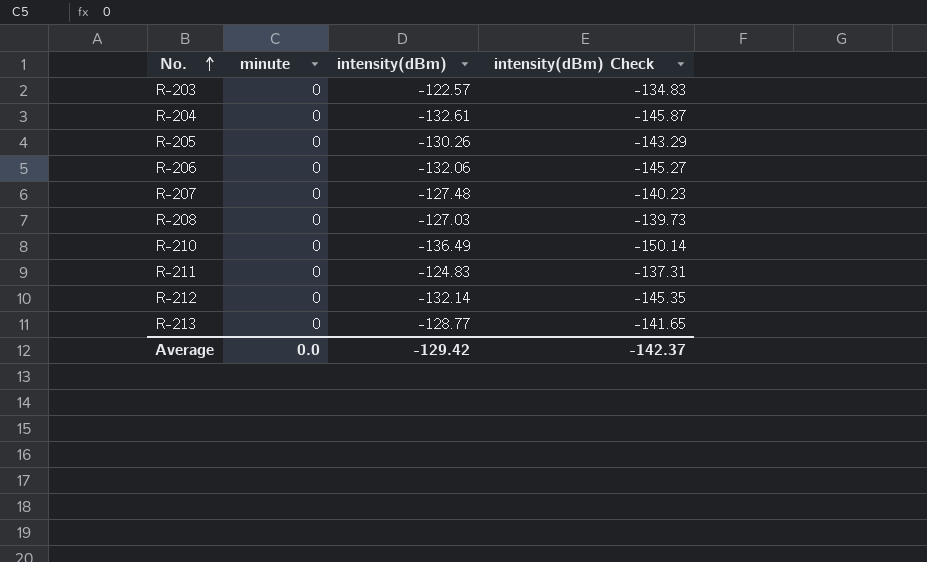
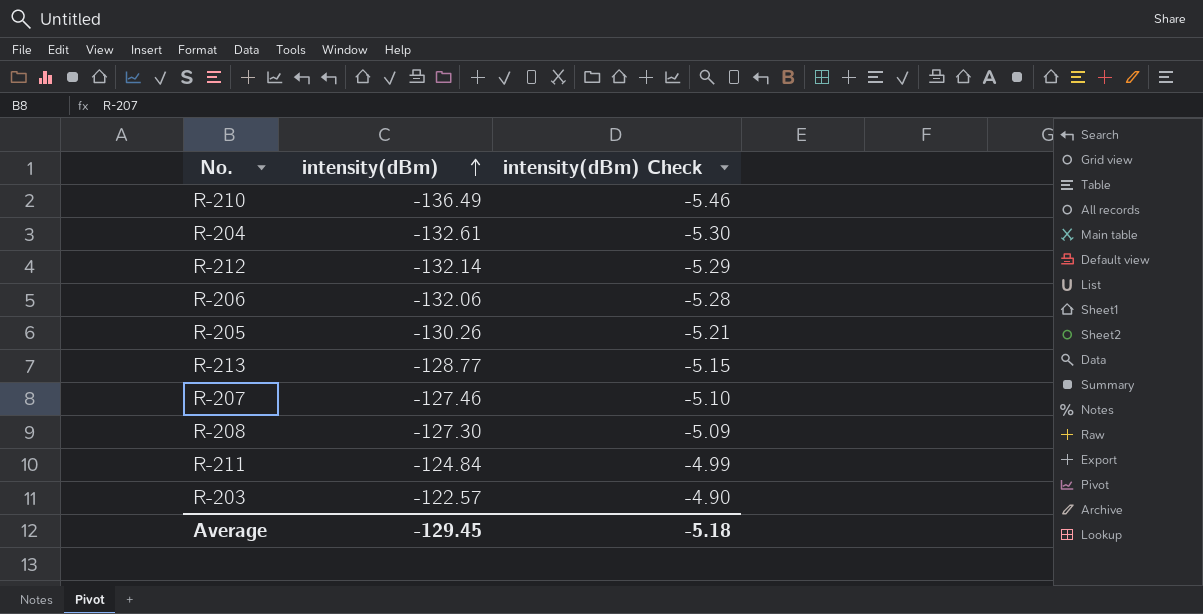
row order: No. ascending -> intensity(dBm) ascending
column minute | position: 2 -> none
column intensity(dBm) Check | formula: [intensity(dBm)] * 1.1 -> [intensity(dBm)] * 0.04
R-207 | intensity(dBm): -127.48 -> -127.46
R-208 | intensity(dBm): -127.03 -> -127.30
R-211 | intensity(dBm): -124.83 -> -124.84
Average | intensity(dBm): -129.42 -> -129.45
Average | intensity(dBm) Check: -142.37 -> -5.18

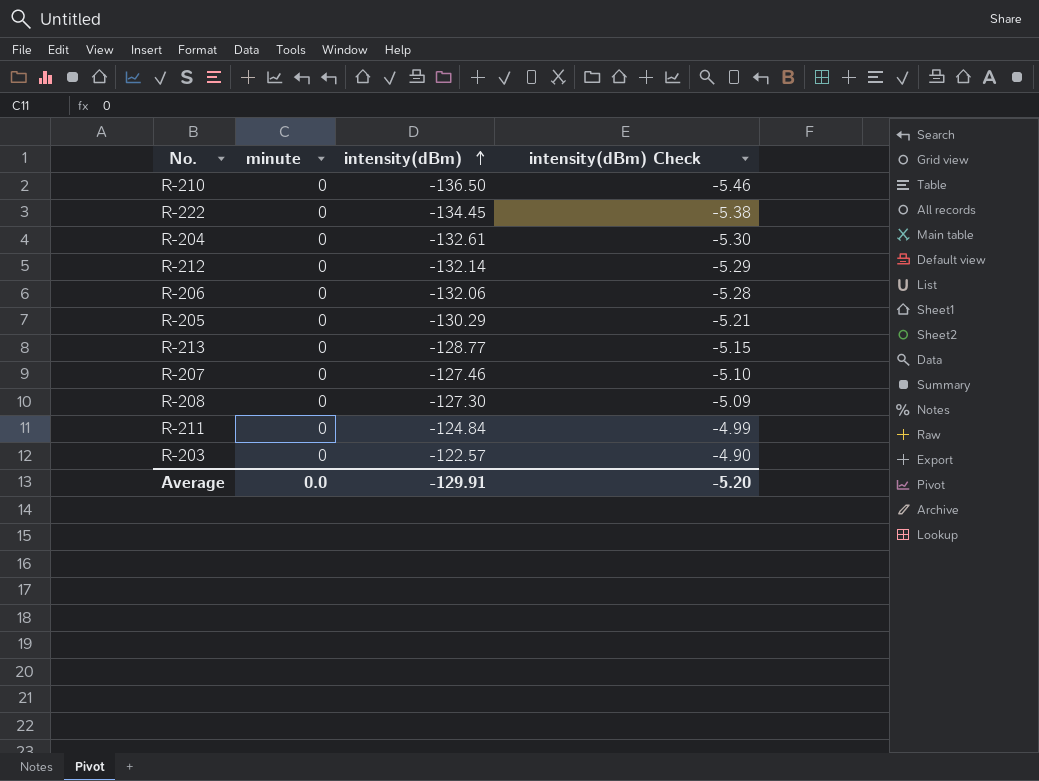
column minute | position: none -> 2
R-210 | intensity(dBm): -136.49 -> -136.50
row R-222: none -> 0 | -134.45 | -5.38
R-205 | intensity(dBm): -130.26 -> -130.29
Average | intensity(dBm): -129.45 -> -129.91
Average | intensity(dBm) Check: -5.18 -> -5.20

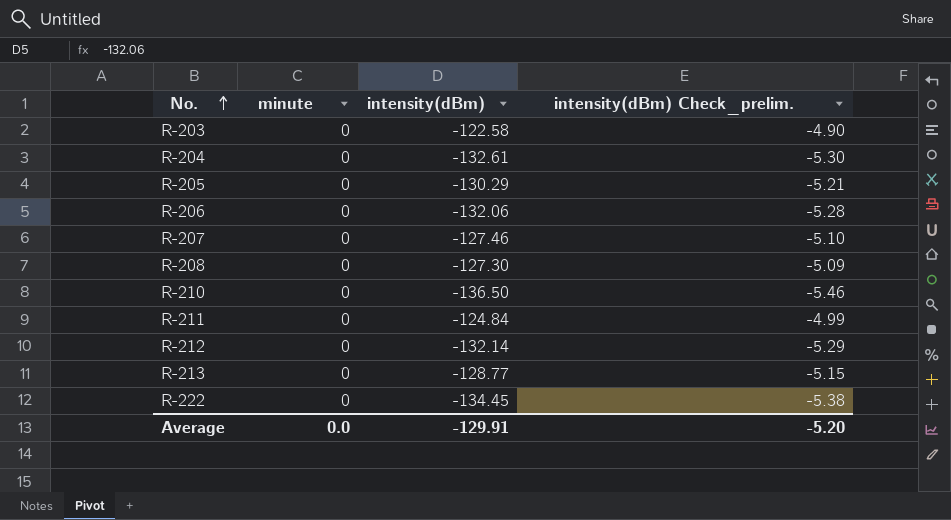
row order: intensity(dBm) ascending -> No. ascending
column name: intensity(dBm) Check -> intensity(dBm) Check_prelim.
R-203 | intensity(dBm): -122.57 -> -122.58

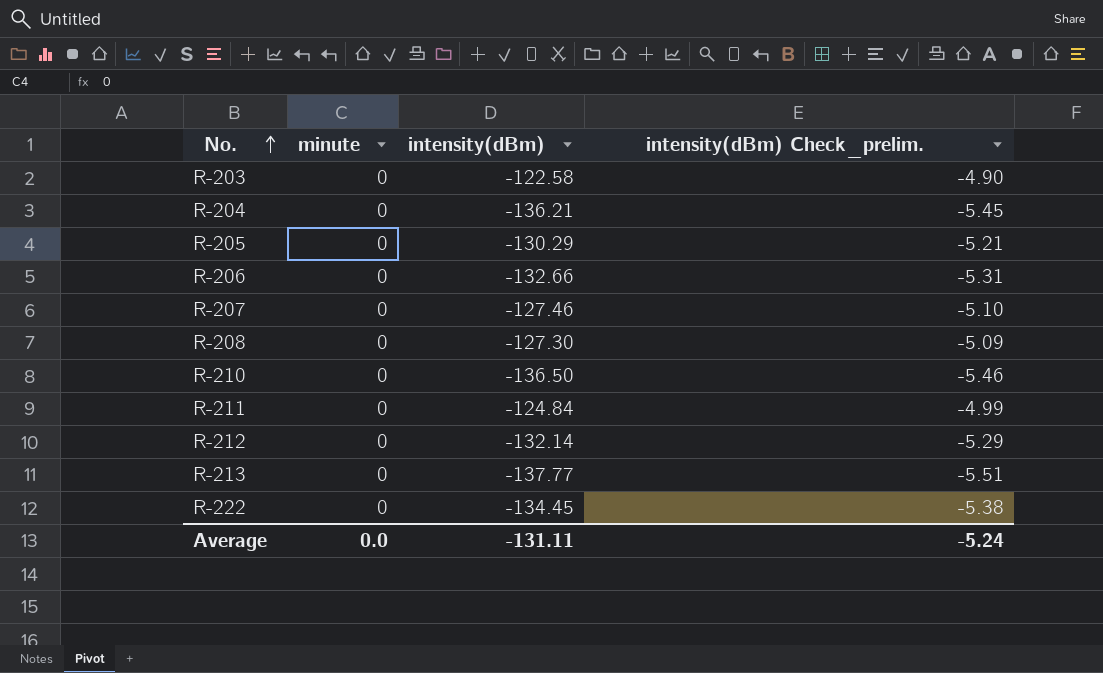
R-204 | intensity(dBm): -132.61 -> -136.21
R-204 | intensity(dBm) Check_prelim.: -5.30 -> -5.45
R-206 | intensity(dBm): -132.06 -> -132.66
R-206 | intensity(dBm) Check_prelim.: -5.28 -> -5.31
R-213 | intensity(dBm): -128.77 -> -137.77
R-213 | intensity(dBm) Check_prelim.: -5.15 -> -5.51
Average | intensity(dBm): -129.91 -> -131.11
Average | intensity(dBm) Check_prelim.: -5.20 -> -5.24

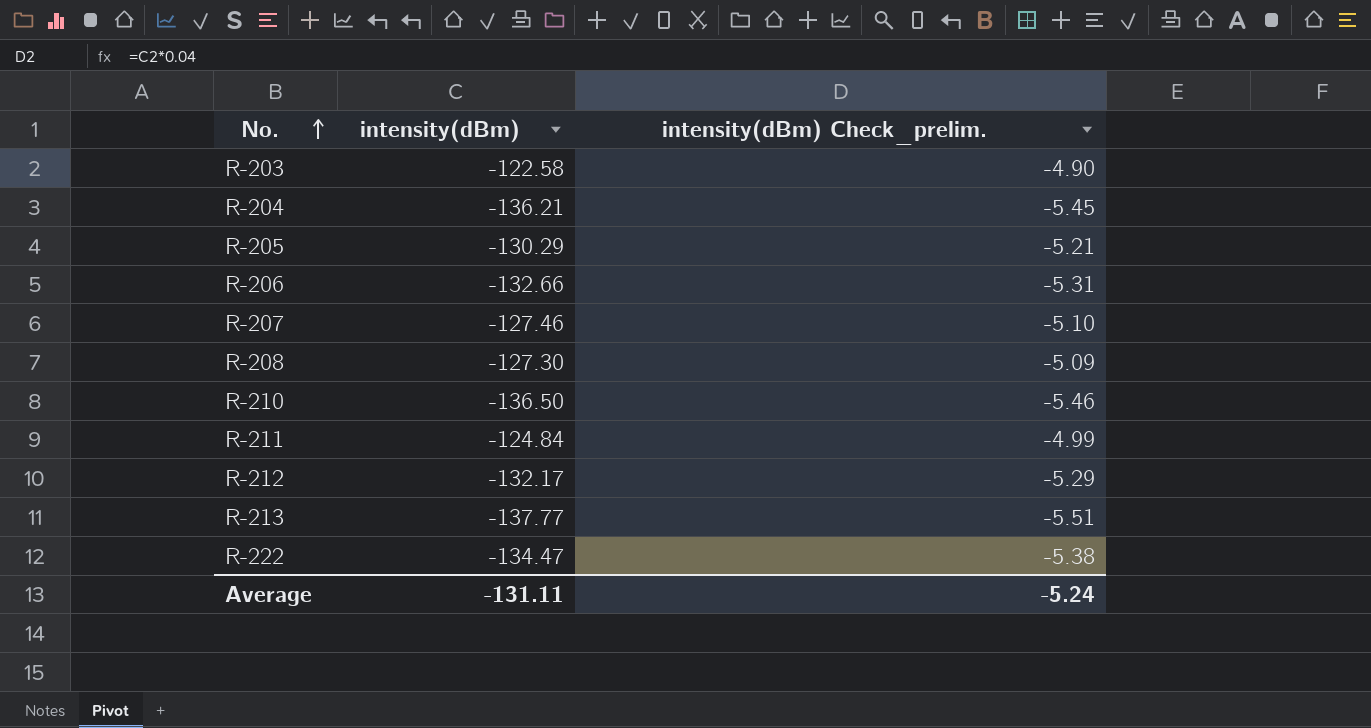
column minute | position: 2 -> none
R-212 | intensity(dBm): -132.14 -> -132.17
R-222 | intensity(dBm): -134.45 -> -134.47

